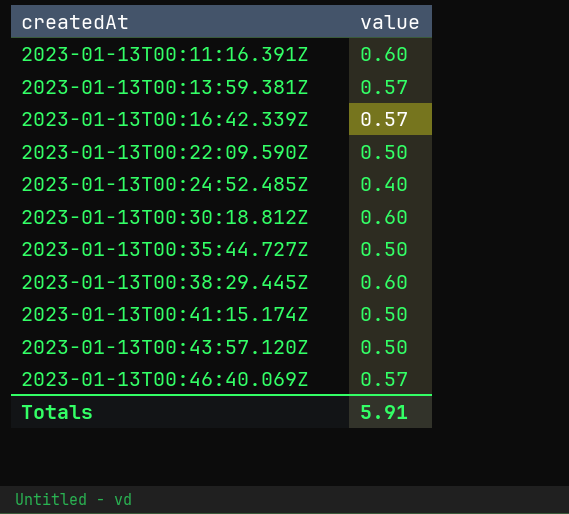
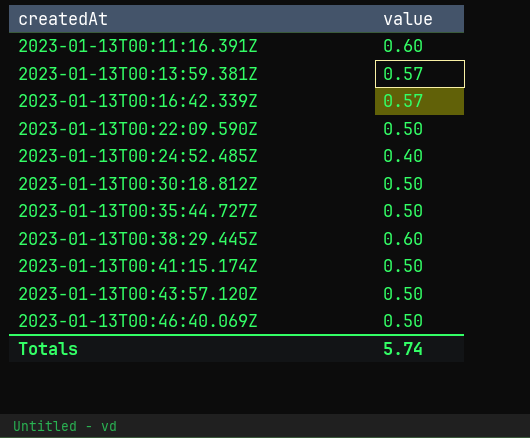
2023-01-13T00:30:18.812Z | value: 0.60 -> 0.50
2023-01-13T00:46:40.069Z | value: 0.57 -> 0.50
Totals | value: 5.91 -> 5.74

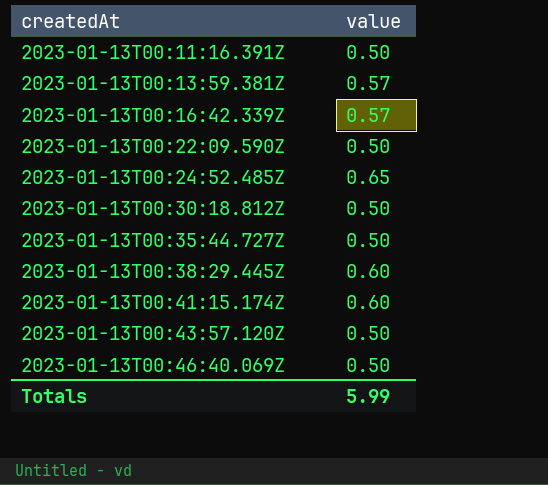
2023-01-13T00:11:16.391Z | value: 0.60 -> 0.50
2023-01-13T00:24:52.485Z | value: 0.40 -> 0.65
2023-01-13T00:41:15.174Z | value: 0.50 -> 0.60
Totals | value: 5.74 -> 5.99

